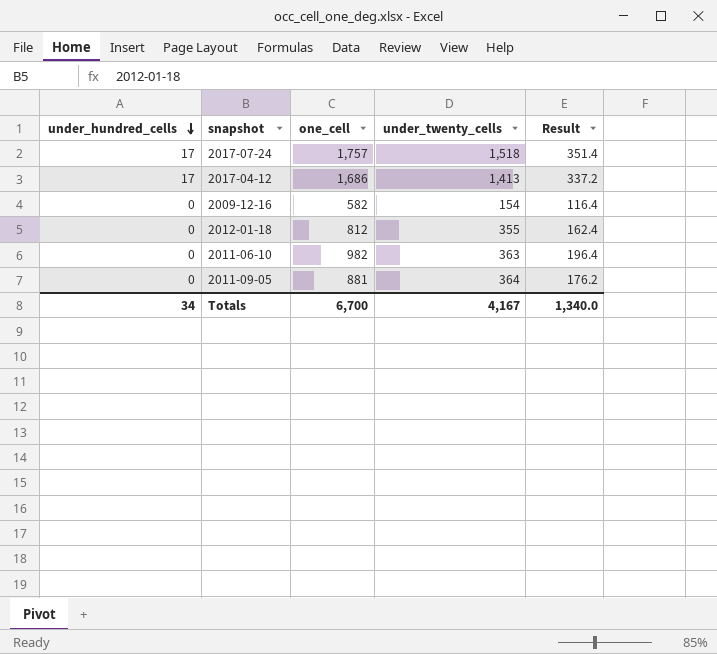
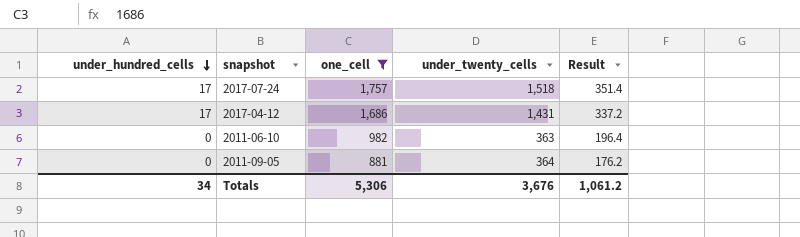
filter: none -> one_cell >= 881
2017-04-12 | under_twenty_cells: 1,413 -> 1,431
Totals | one_cell: 6,700 -> 5,306
Totals | under_twenty_cells: 4,167 -> 3,676
Totals | Result: 1,340.0 -> 1,061.2

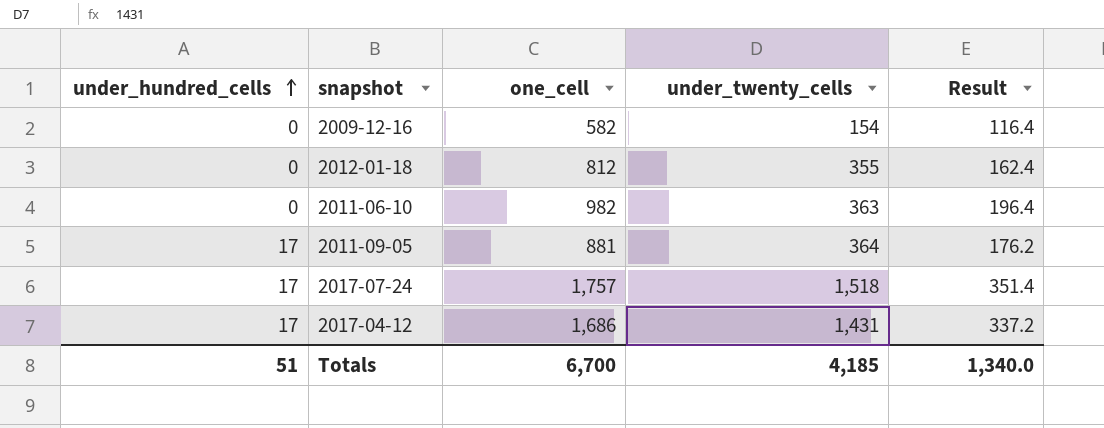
filter: one_cell >= 881 -> none
row order: under_hundred_cells descending -> under_hundred_cells ascending
2011-09-05 | under_hundred_cells: 0 -> 17
Totals | under_hundred_cells: 34 -> 51
Totals | one_cell: 5,306 -> 6,700
Totals | under_twenty_cells: 3,676 -> 4,185
Totals | Result: 1,061.2 -> 1,340.0

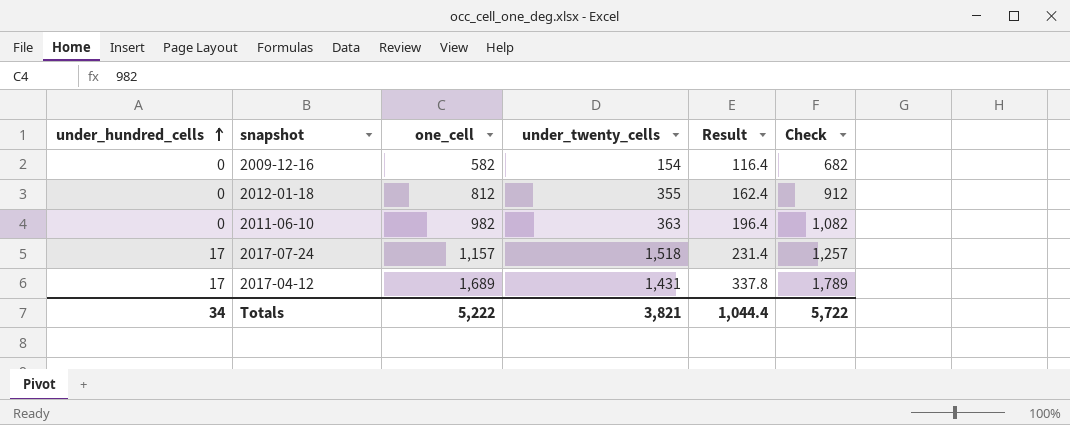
column Check | formula: none -> [one_cell] + 100
row 2011-09-05: 17 | 881 | 364 | 176.2 -> none
2017-07-24 | one_cell: 1,757 -> 1,157
2017-07-24 | Result: 351.4 -> 231.4
2017-04-12 | one_cell: 1,686 -> 1,689
2017-04-12 | Result: 337.2 -> 337.8
Totals | under_hundred_cells: 51 -> 34
Totals | one_cell: 6,700 -> 5,222
Totals | under_twenty_cells: 4,185 -> 3,821
Totals | Result: 1,340.0 -> 1,044.4

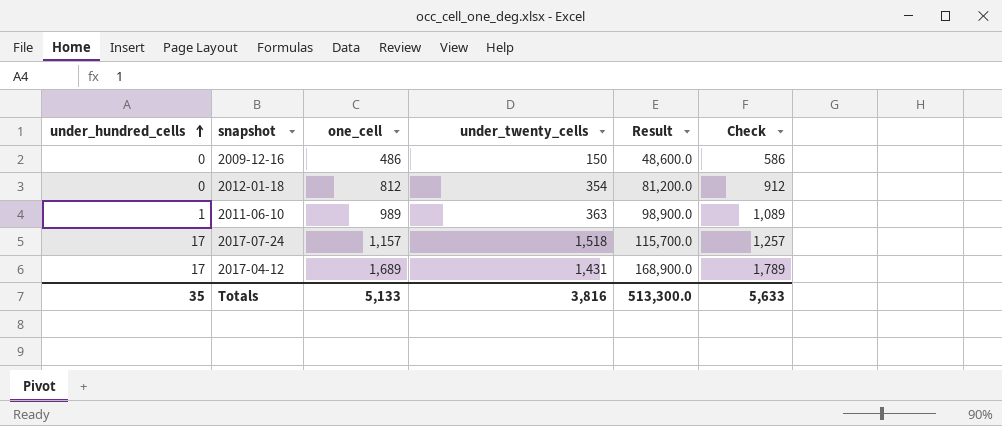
column Result | formula: [one_cell] * 0.2 -> [one_cell] * 100
2009-12-16 | one_cell: 582 -> 486
2009-12-16 | under_twenty_cells: 154 -> 150
2009-12-16 | Check: 682 -> 586
2012-01-18 | under_twenty_cells: 355 -> 354
2011-06-10 | under_hundred_cells: 0 -> 1
2011-06-10 | one_cell: 982 -> 989
2011-06-10 | Check: 1,082 -> 1,089
Totals | under_hundred_cells: 34 -> 35
Totals | one_cell: 5,222 -> 5,133
Totals | under_twenty_cells: 3,821 -> 3,816
Totals | Result: 1,044.4 -> 513,300.0
Totals | Check: 5,722 -> 5,633

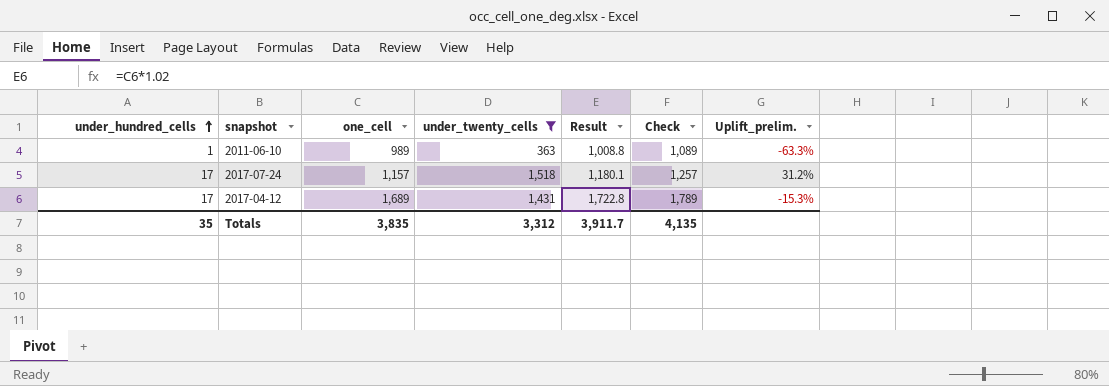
filter: none -> under_twenty_cells >= 363
column Result | formula: [one_cell] * 100 -> [one_cell] * 1.02
column Uplift_prelim. | formula: none -> ([under_twenty_cells] - [one_cell]) / [one_cell]
Totals | one_cell: 5,133 -> 3,835
Totals | under_twenty_cells: 3,816 -> 3,312
Totals | Result: 513,300.0 -> 3,911.7
Totals | Check: 5,633 -> 4,135

